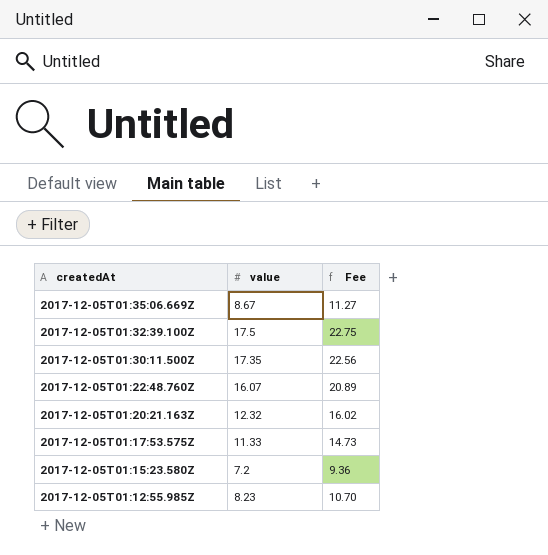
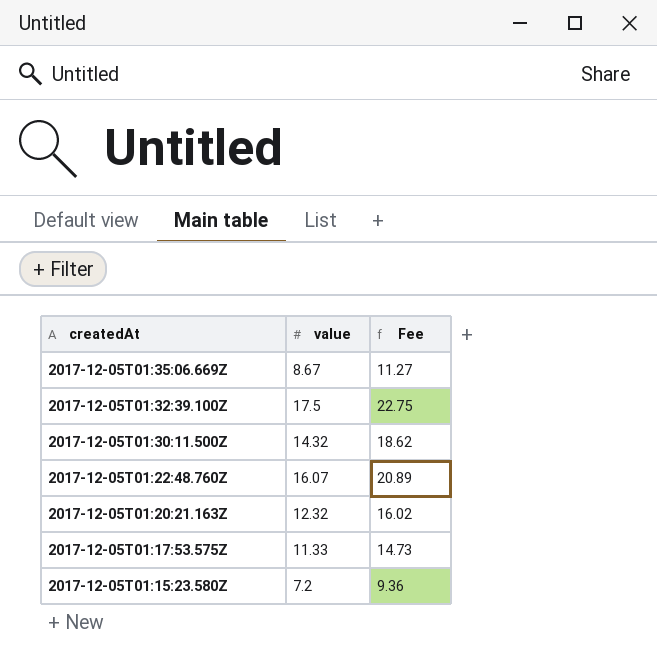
row 2017-12-05T01:12:55.985Z: 8.23 | 10.70 -> none
2017-12-05T01:30:11.500Z | value: 17.35 -> 14.32
2017-12-05T01:30:11.500Z | Fee: 22.56 -> 18.62

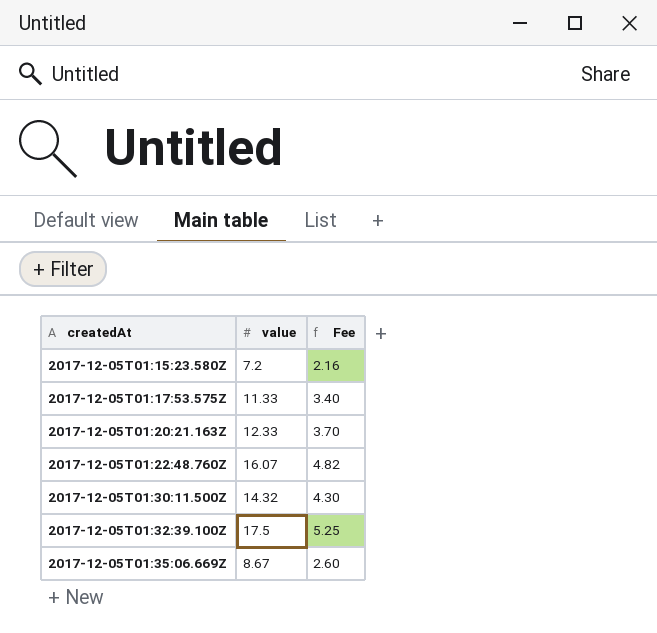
row order: createdAt descending -> createdAt ascending
column Fee | formula: [value] * 1.3 -> [value] * 0.3
2017-12-05T01:20:21.163Z | value: 12.32 -> 12.33

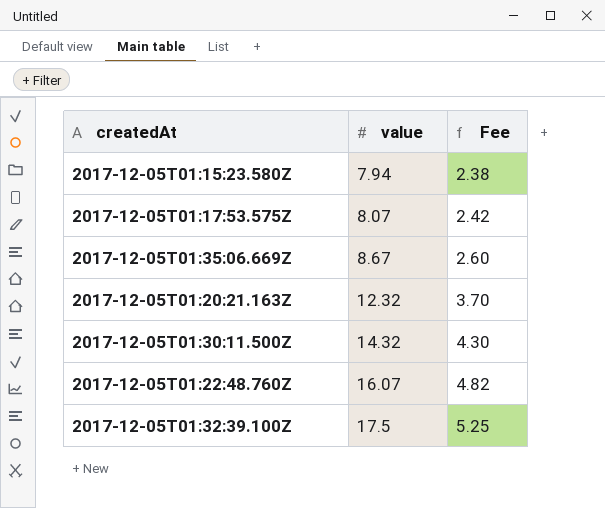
row order: createdAt ascending -> value ascending
2017-12-05T01:15:23.580Z | value: 7.2 -> 7.94
2017-12-05T01:15:23.580Z | Fee: 2.16 -> 2.38
2017-12-05T01:17:53.575Z | value: 11.33 -> 8.07
2017-12-05T01:17:53.575Z | Fee: 3.40 -> 2.42
2017-12-05T01:20:21.163Z | value: 12.33 -> 12.32

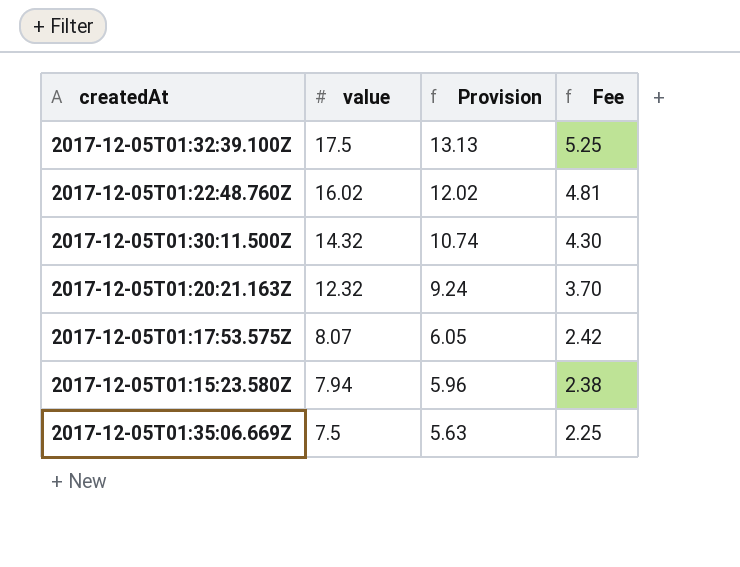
row order: value ascending -> value descending
column Provision | formula: none -> [value] * 0.75
2017-12-05T01:22:48.760Z | value: 16.07 -> 16.02
2017-12-05T01:22:48.760Z | Fee: 4.82 -> 4.81
2017-12-05T01:35:06.669Z | value: 8.67 -> 7.5
2017-12-05T01:35:06.669Z | Fee: 2.60 -> 2.25

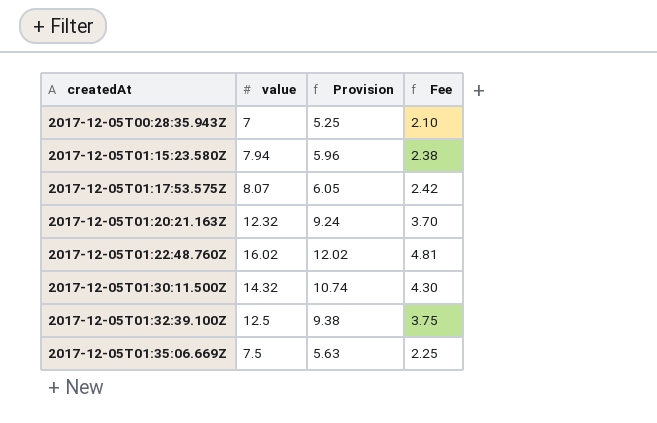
row order: value descending -> createdAt ascending
row 2017-12-05T00:28:35.943Z: none -> 7 | 5.25 | 2.10
2017-12-05T01:32:39.100Z | value: 17.5 -> 12.5
2017-12-05T01:32:39.100Z | Provision: 13.13 -> 9.38
2017-12-05T01:32:39.100Z | Fee: 5.25 -> 3.75

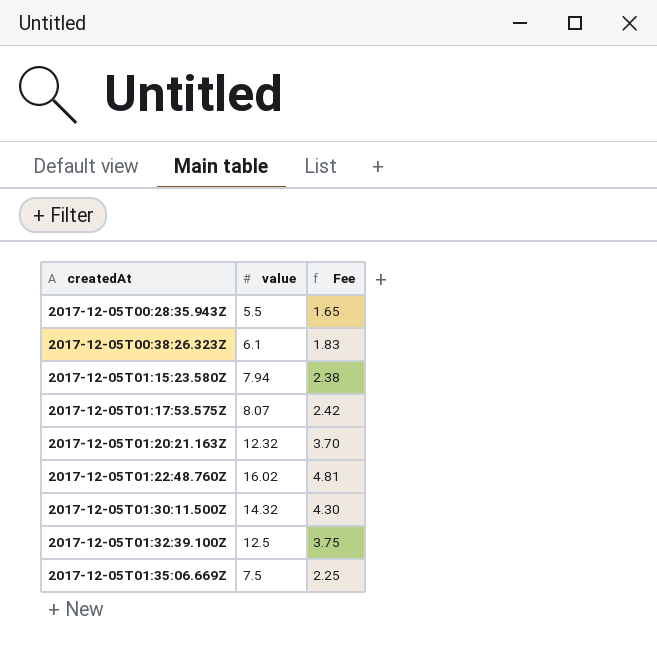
column Provision | formula: [value] * 0.75 -> none
2017-12-05T00:28:35.943Z | value: 7 -> 5.5
2017-12-05T00:28:35.943Z | Fee: 2.10 -> 1.65
row 2017-12-05T00:38:26.323Z: none -> 6.1 | 1.83

